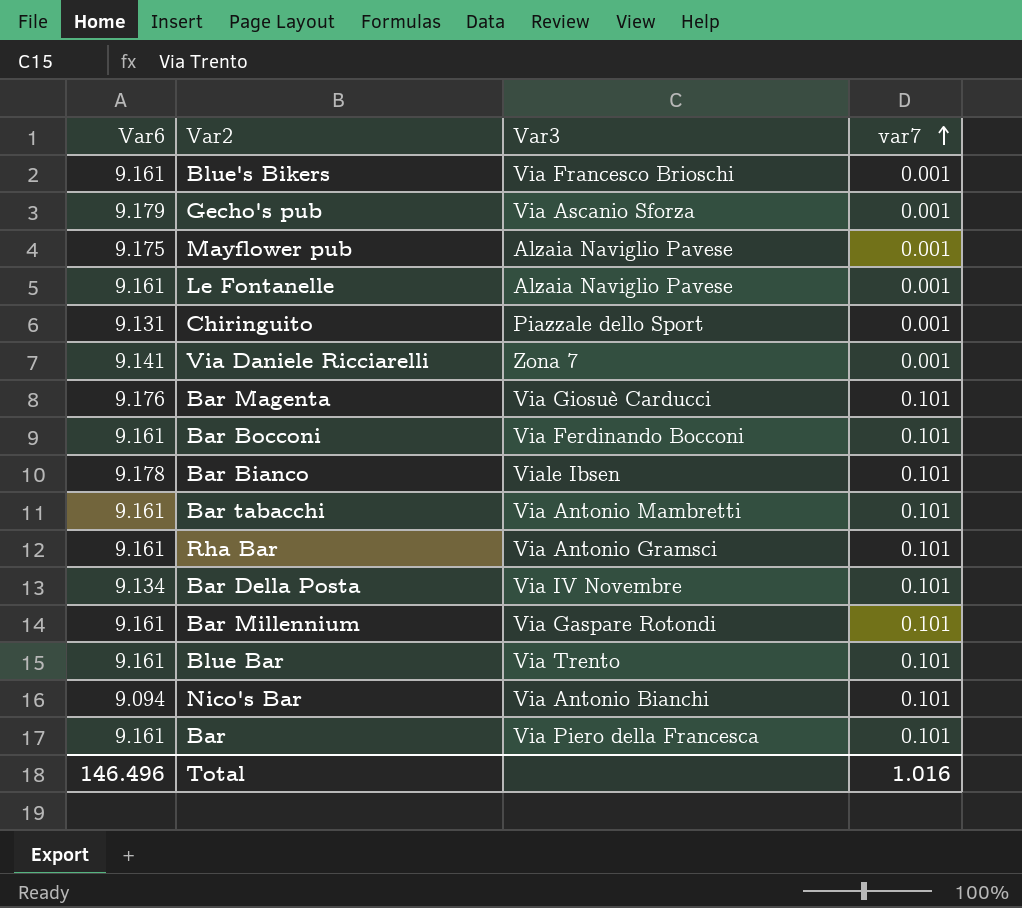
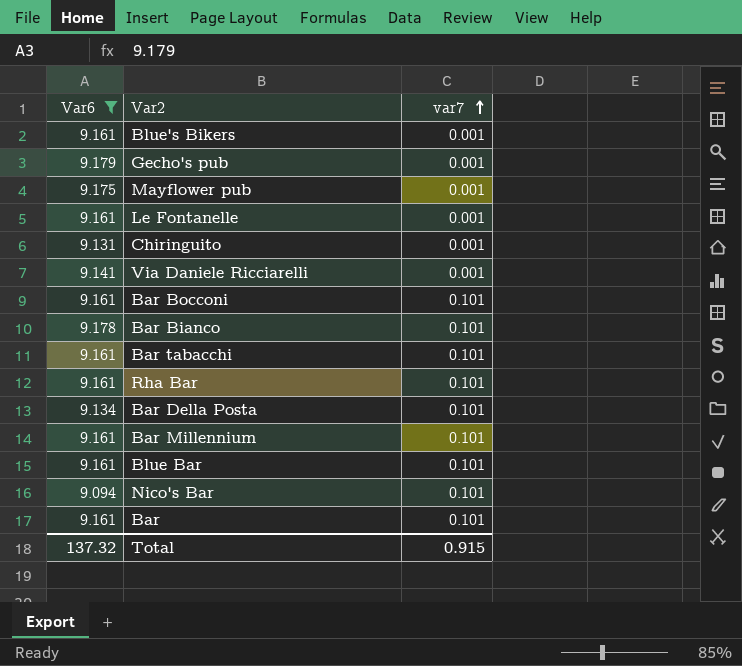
filter: none -> Var6 != 9.176
column Var3 | position: 3 -> none
Total | Var6: 146.496 -> 137.32
Total | var7: 1.016 -> 0.915

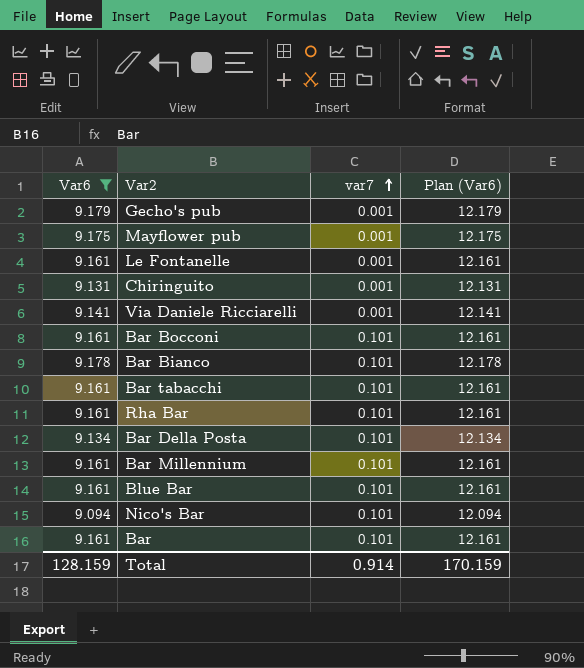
column Plan (Var6) | formula: none -> [Var6] + 3
row Blue's Bikers: 9.161 | 0.001 -> none
Total | Var6: 137.32 -> 128.159
Total | var7: 0.915 -> 0.914

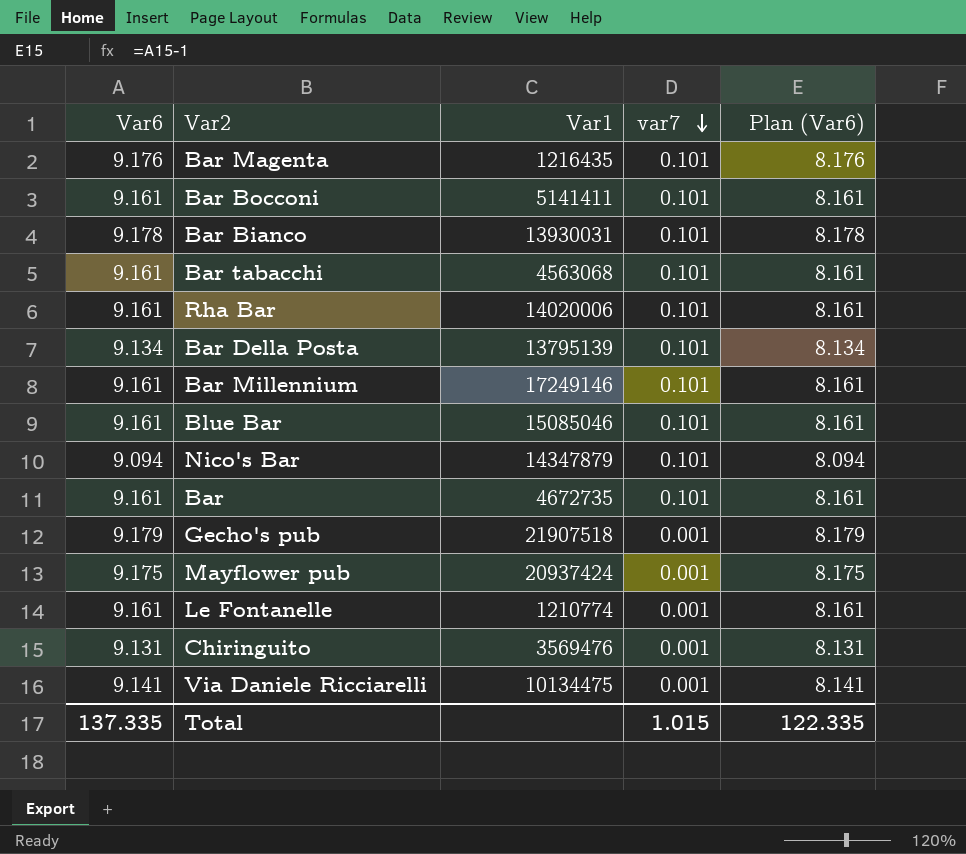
filter: Var6 != 9.176 -> none
row order: var7 ascending -> var7 descending
column Var1 | position: none -> 3
column Plan (Var6) | formula: [Var6] + 3 -> [Var6] - 1
Total | Var6: 128.159 -> 137.335
Total | var7: 0.914 -> 1.015
Total | Plan (Var6): 170.159 -> 122.335

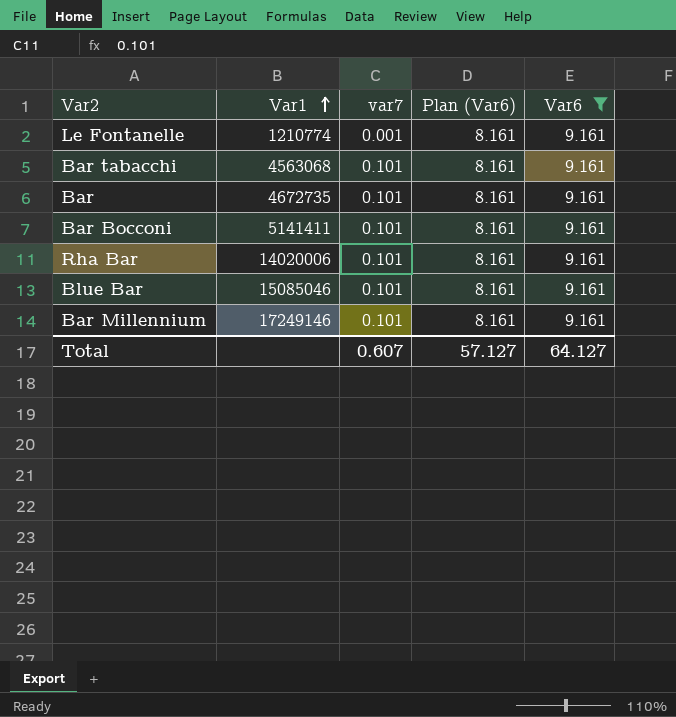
filter: none -> Var6 = 9.161
row order: var7 descending -> Var1 ascending
column Var6 | position: 1 -> 5
Total | var7: 1.015 -> 0.607
Total | Plan (Var6): 122.335 -> 57.127
Total | Var6: 137.335 -> 64.127

